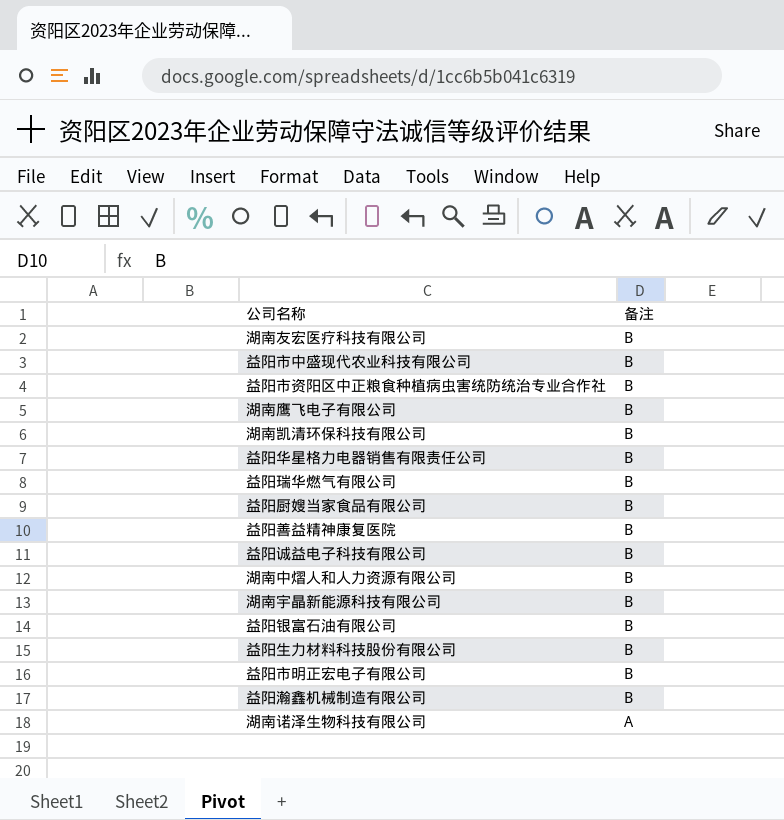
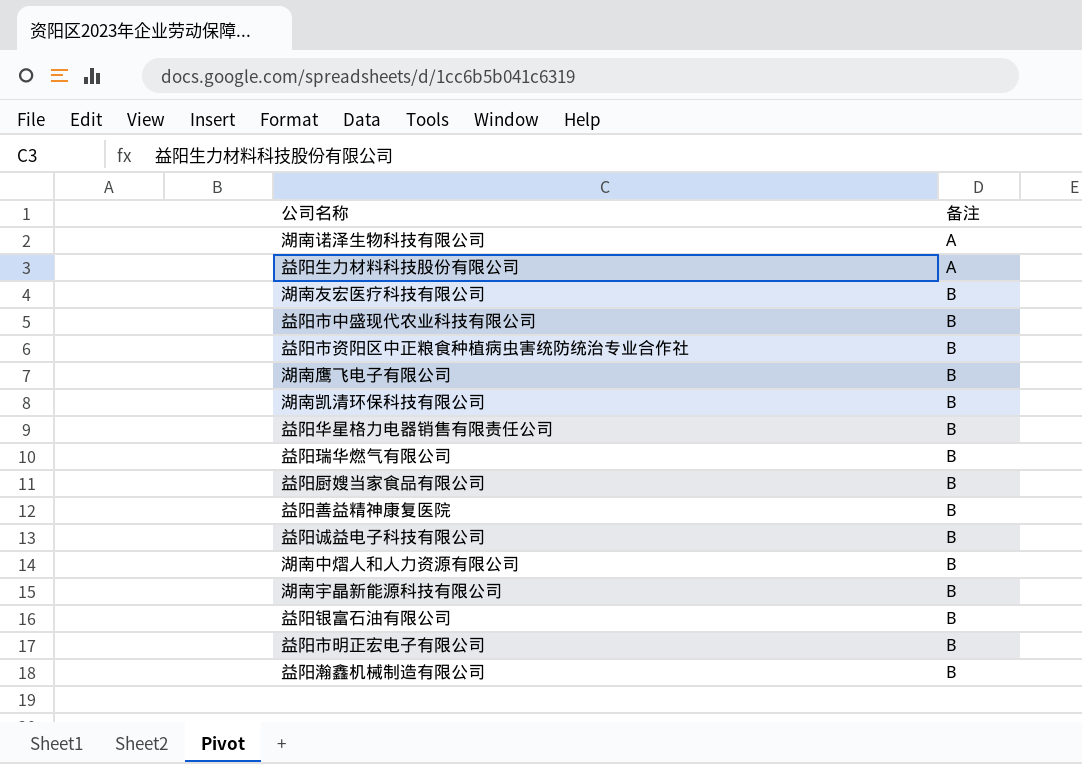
row order: 备注 descending -> 备注 ascending
益阳生力材料科技股份有限公司 | 备注: B -> A

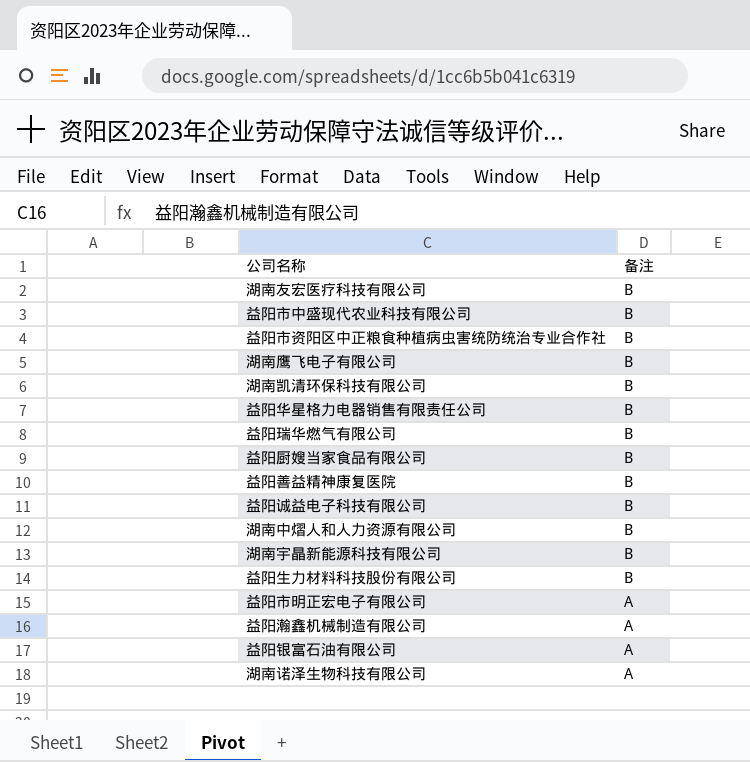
row order: 备注 ascending -> 备注 descending
益阳生力材料科技股份有限公司 | 备注: A -> B
益阳市明正宏电子有限公司 | 备注: B -> A
益阳瀚鑫机械制造有限公司 | 备注: B -> A
益阳银富石油有限公司 | 备注: B -> A

